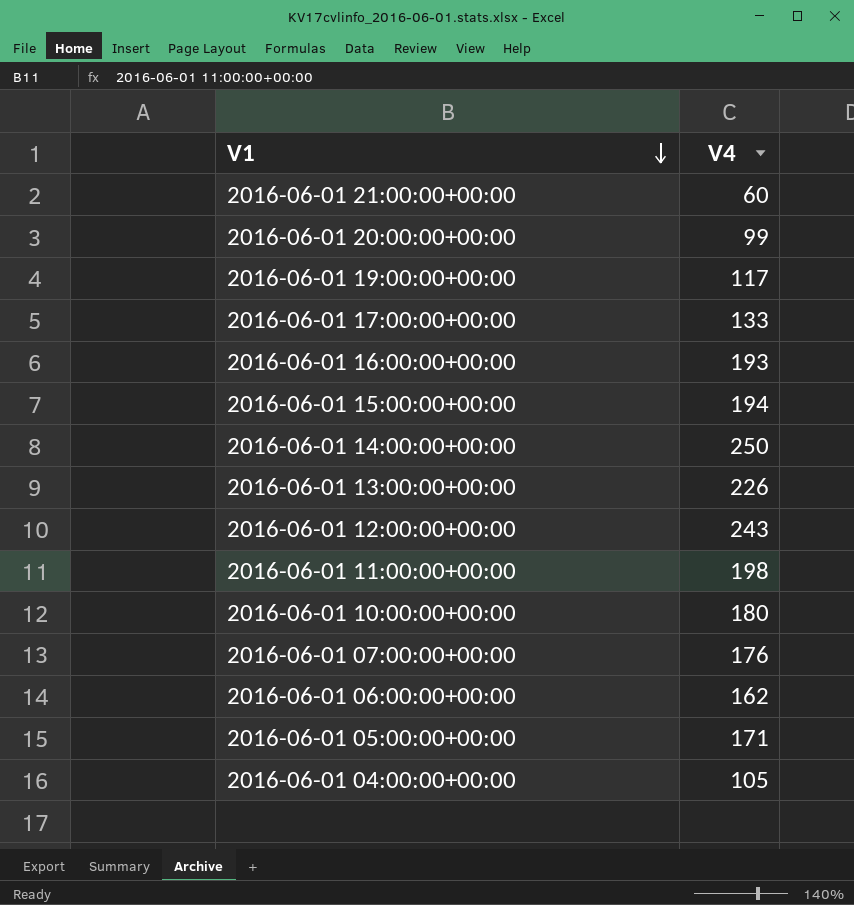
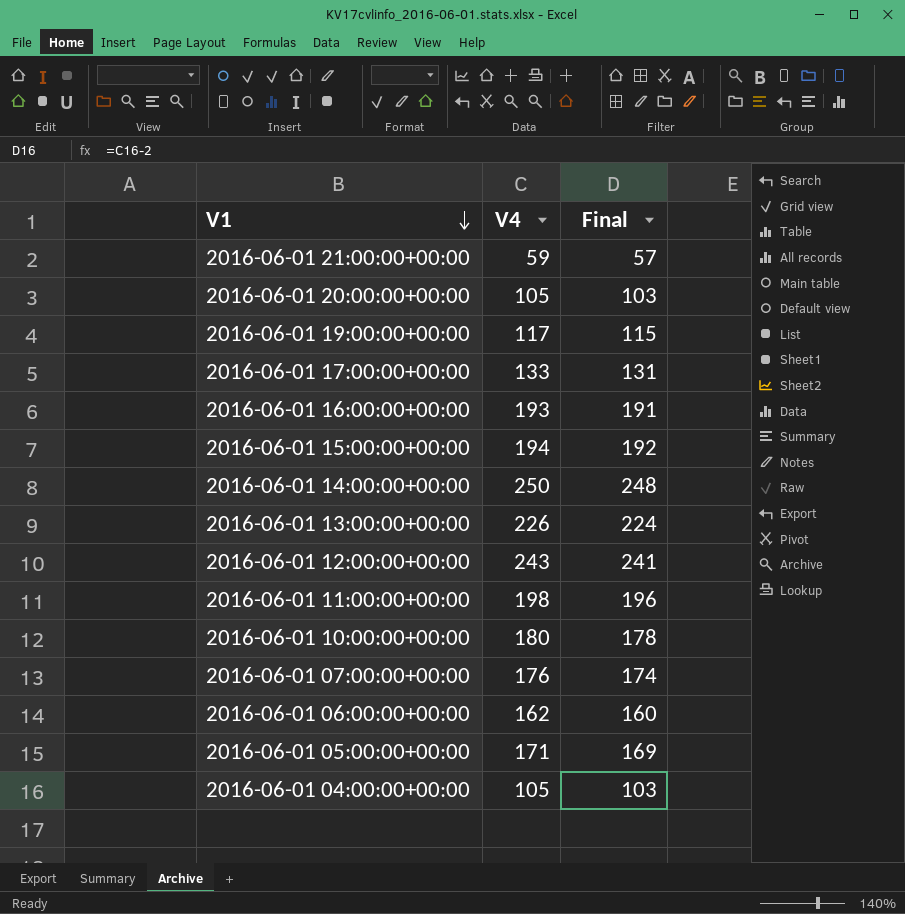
column Final | formula: none -> [V4] - 2
2016-06-01 21:00:00+00:00 | V4: 60 -> 59
2016-06-01 20:00:00+00:00 | V4: 99 -> 105

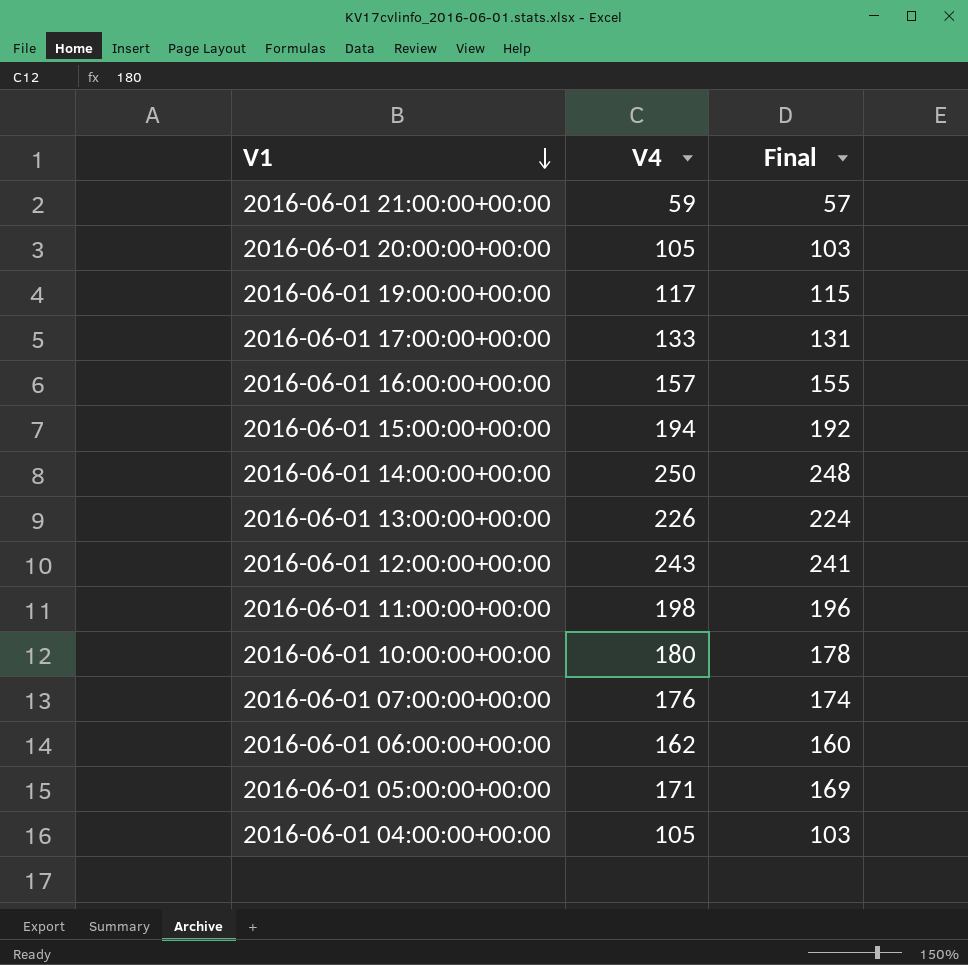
2016-06-01 16:00:00+00:00 | V4: 193 -> 157
2016-06-01 16:00:00+00:00 | Final: 191 -> 155

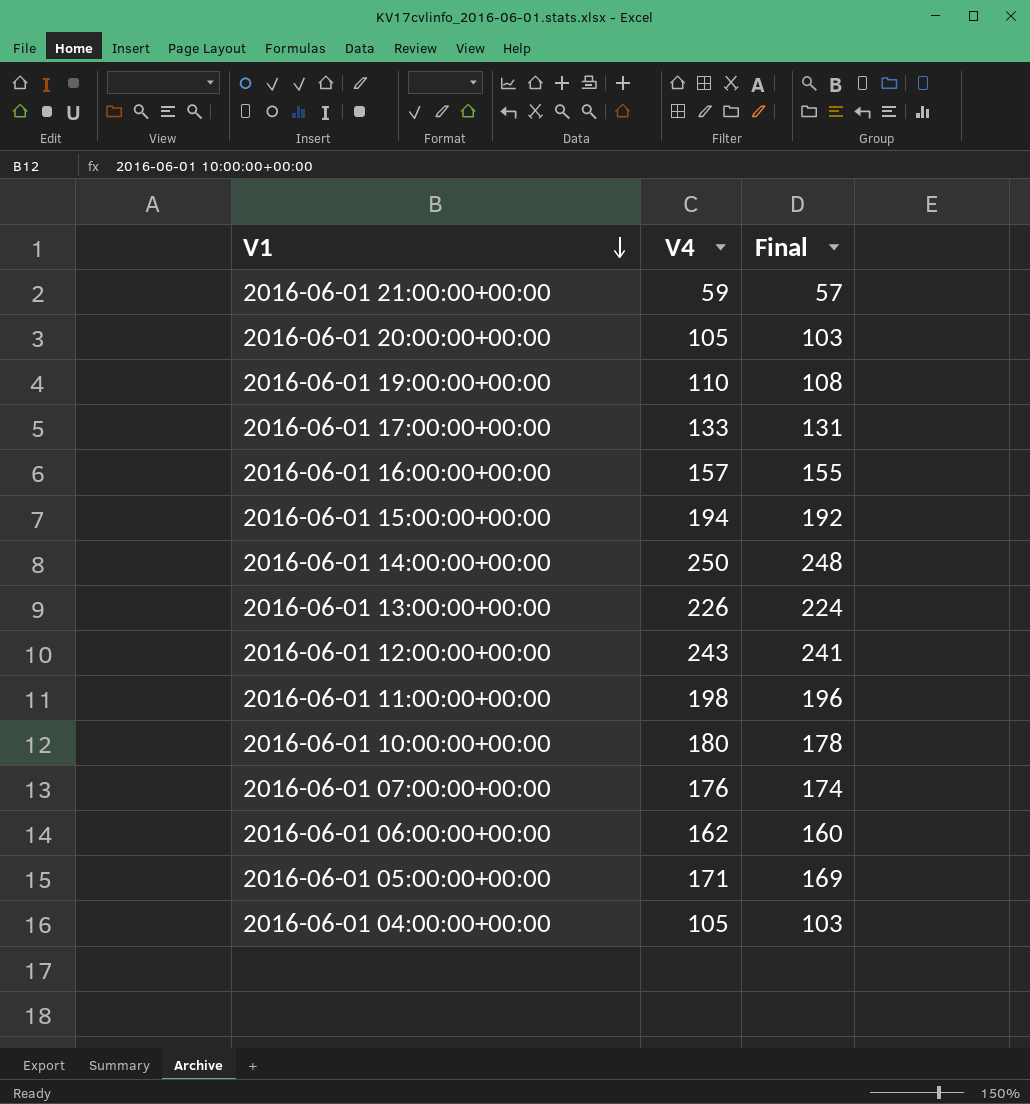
2016-06-01 19:00:00+00:00 | V4: 117 -> 110
2016-06-01 19:00:00+00:00 | Final: 115 -> 108

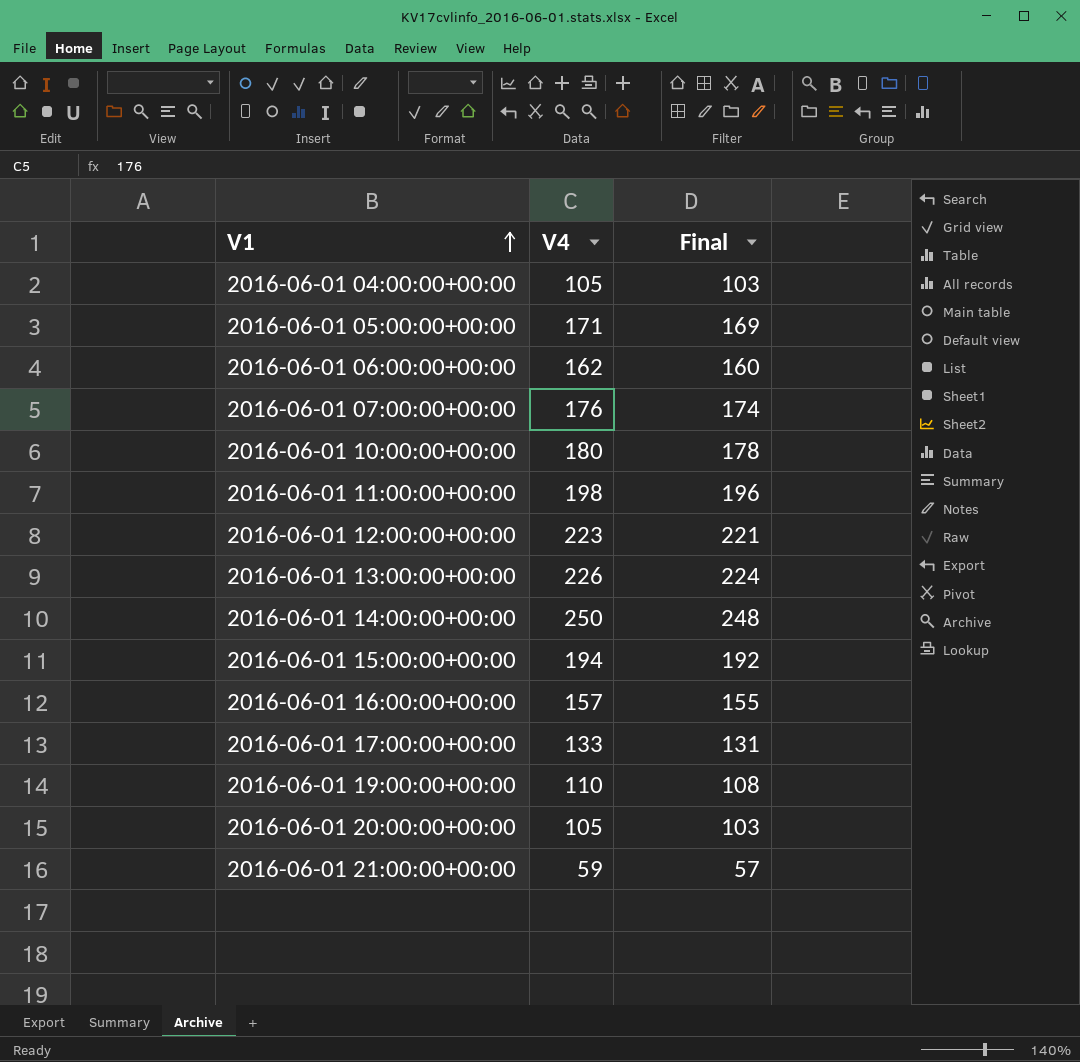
row order: V1 descending -> V1 ascending
2016-06-01 12:00:00+00:00 | V4: 243 -> 223
2016-06-01 12:00:00+00:00 | Final: 241 -> 221

